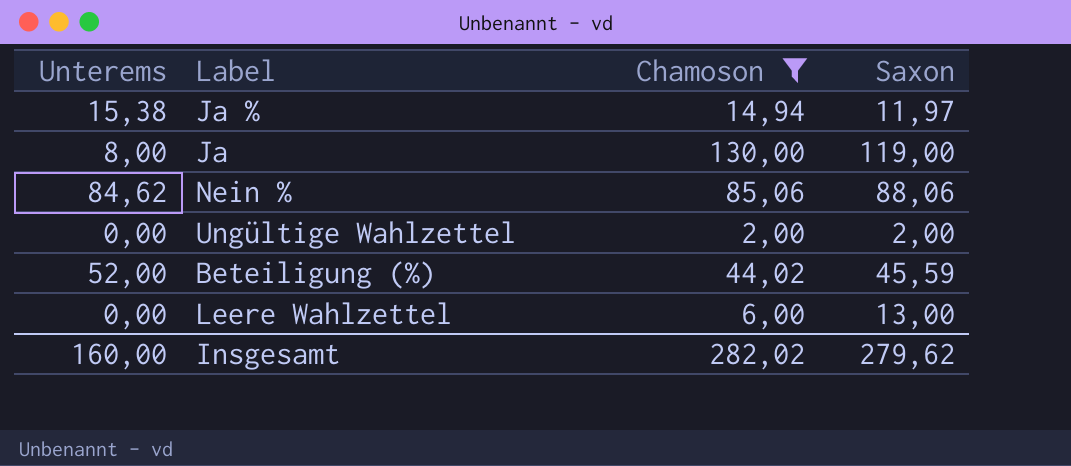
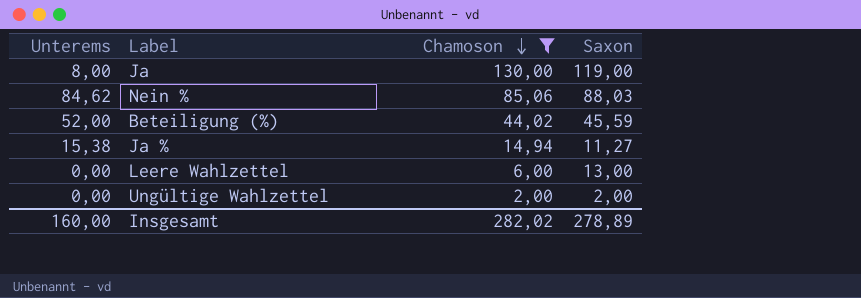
row order: none -> Chamoson descending
Nein % | Saxon: 88,06 -> 88,03
Ja % | Saxon: 11,97 -> 11,27
Insgesamt | Saxon: 279,62 -> 278,89

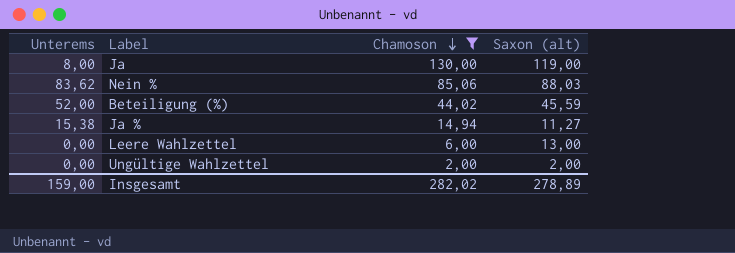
column name: Saxon -> Saxon (alt)
Nein % | Unterems: 84,62 -> 83,62
Insgesamt | Unterems: 160,00 -> 159,00

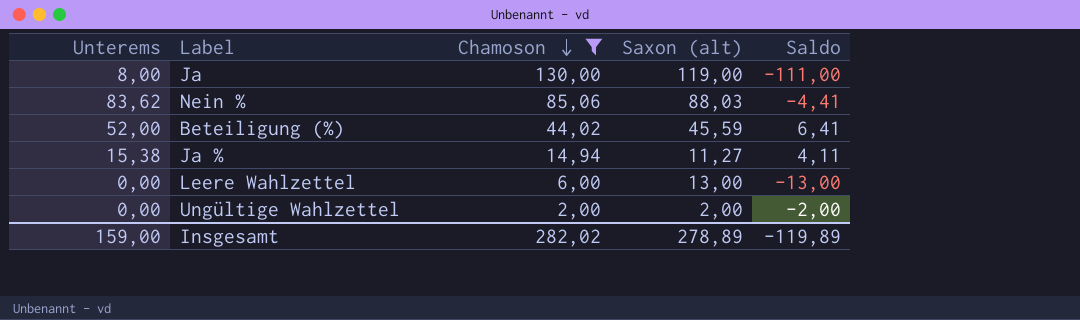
column Saldo | formula: none -> [Unterems] - [Saxon (alt)]

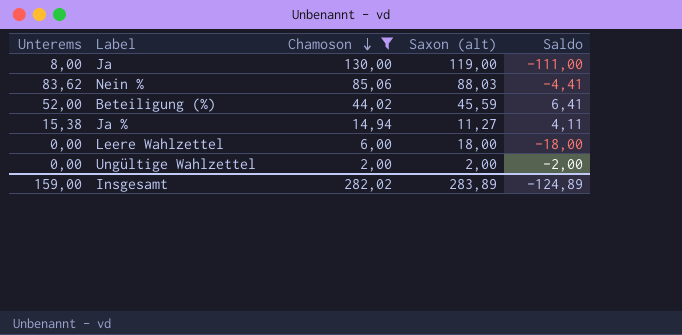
Leere Wahlzettel | Saxon (alt): 13,00 -> 18,00
Leere Wahlzettel | Saldo: -13,00 -> -18,00
Insgesamt | Saxon (alt): 278,89 -> 283,89
Insgesamt | Saldo: -119,89 -> -124,89

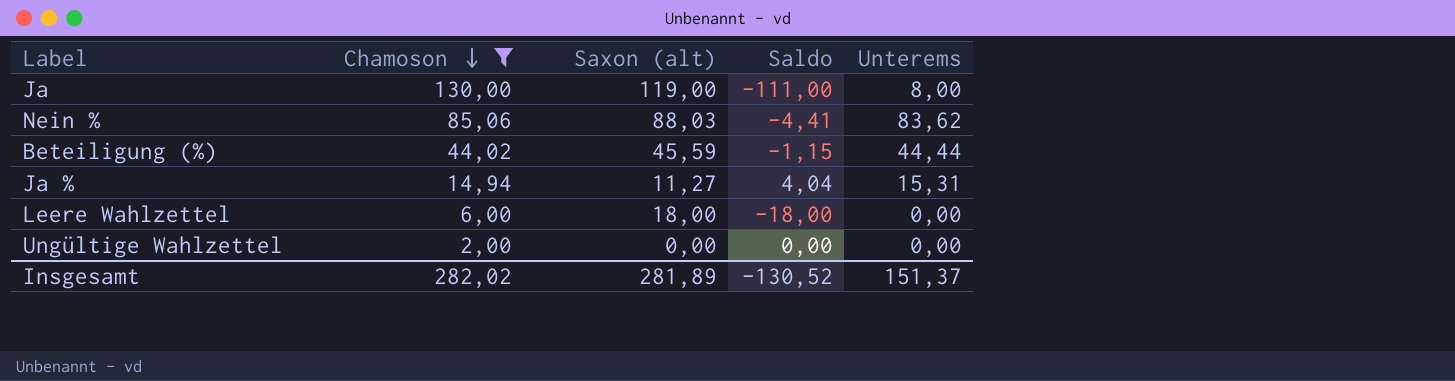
column Unterems | position: 1 -> 5
Beteiligung (%) | Saldo: 6,41 -> -1,15
Beteiligung (%) | Unterems: 52,00 -> 44,44
Ja % | Saldo: 4,11 -> 4,04
Ja % | Unterems: 15,38 -> 15,31
Ungültige Wahlzettel | Saxon (alt): 2,00 -> 0,00
Ungültige Wahlzettel | Saldo: -2,00 -> 0,00
Insgesamt | Saxon (alt): 283,89 -> 281,89
Insgesamt | Saldo: -124,89 -> -130,52
Insgesamt | Unterems: 159,00 -> 151,37

